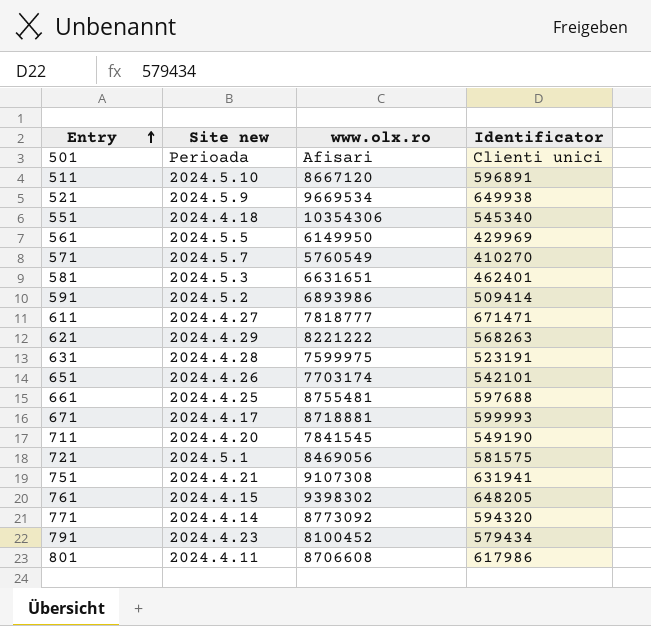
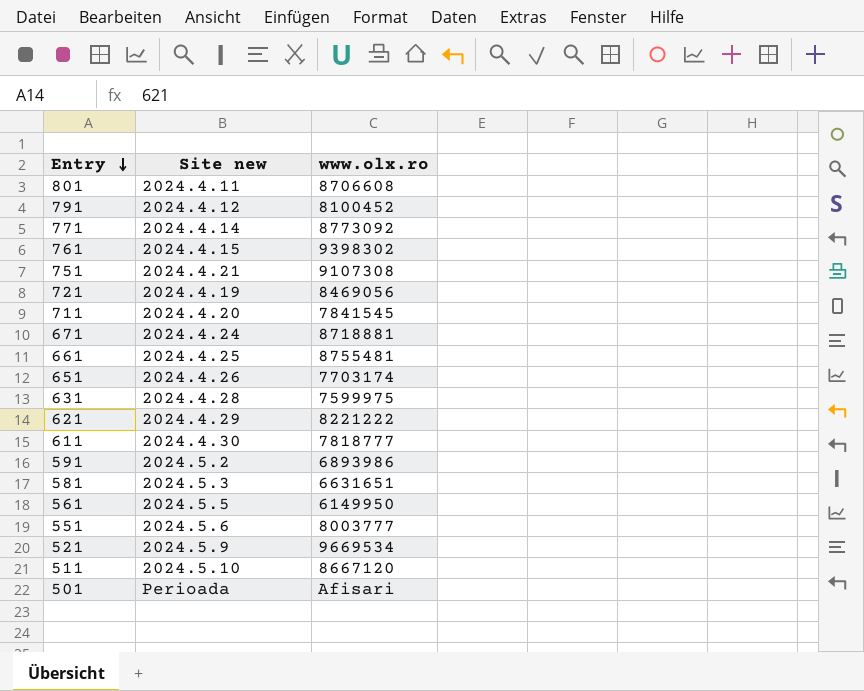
row order: Entry ascending -> Entry descending
column Identificator | position: 4 -> none
row 571: 2024.5.7 | 5760549 | 410270 -> none
791 | Site new: 2024.4.23 -> 2024.4.12
721 | Site new: 2024.5.1 -> 2024.4.19
671 | Site new: 2024.4.17 -> 2024.4.24
611 | Site new: 2024.4.27 -> 2024.4.30
551 | Site new: 2024.4.18 -> 2024.5.6
551 | www.olx.ro: 10354306 -> 8003777

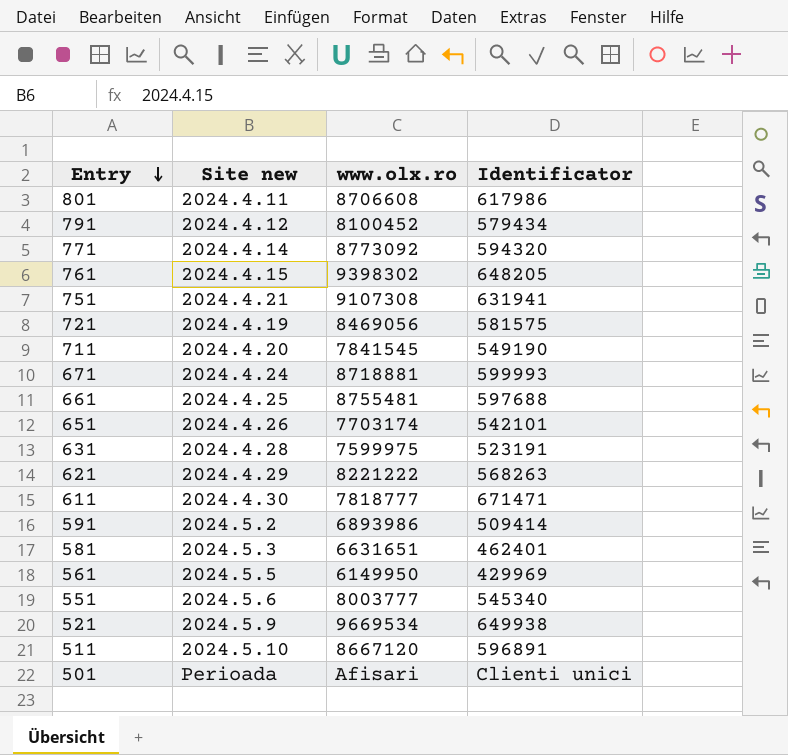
column Identificator | position: none -> 4

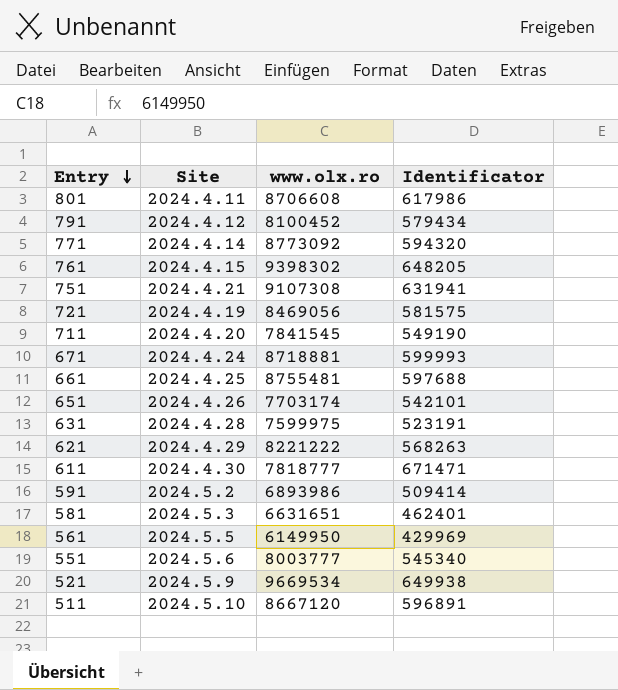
column name: Site new -> Site
row 501: Perioada | Afisari | Clienti unici -> none

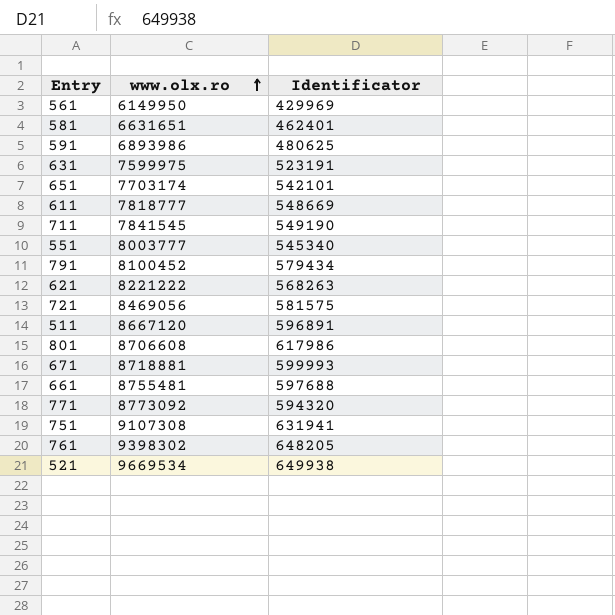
row order: Entry descending -> www.olx.ro ascending
column Site | position: 2 -> none
591 | Identificator: 509414 -> 480625
611 | Identificator: 671471 -> 548669

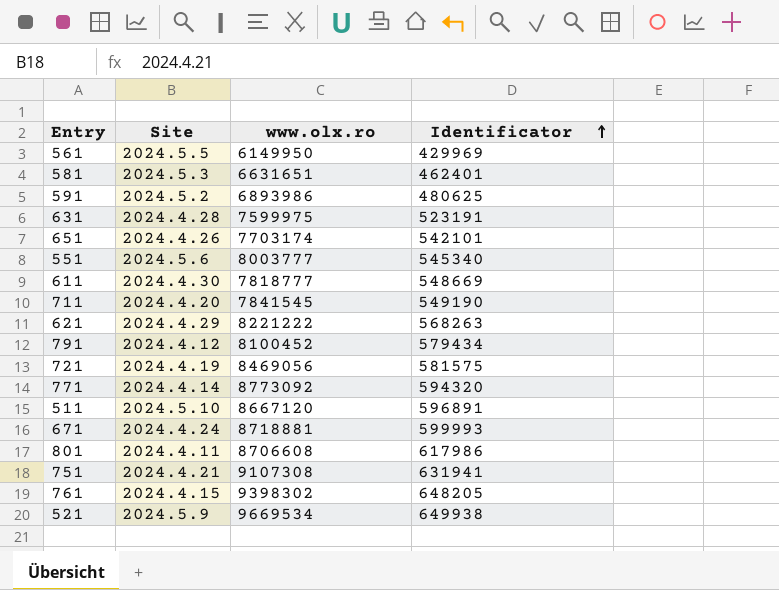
row order: www.olx.ro ascending -> Identificator ascending
column Site | position: none -> 2
row 661: 8755481 | 597688 -> none

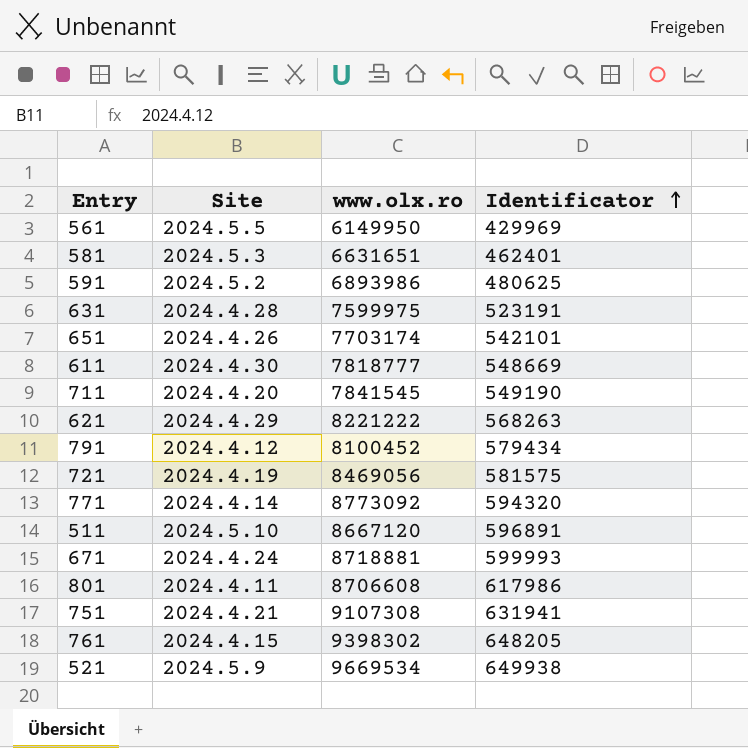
row 551: 2024.5.6 | 8003777 | 545340 -> none

